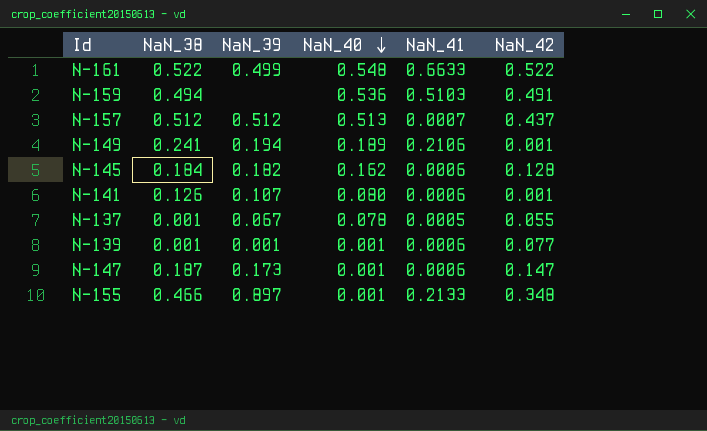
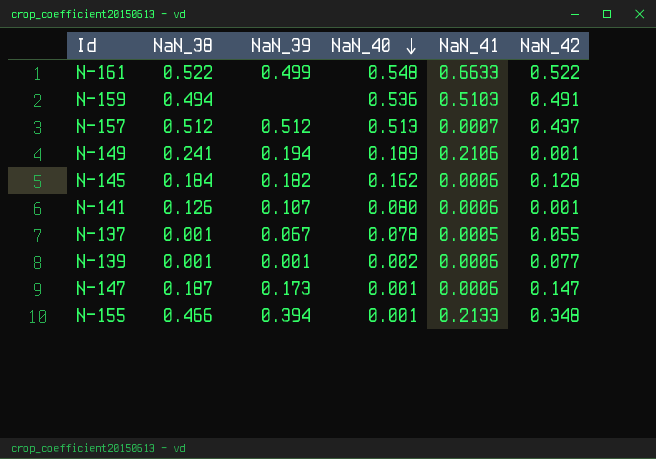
N-139 | NaN_40: 0.001 -> 0.002
N-155 | NaN_39: 0.897 -> 0.394

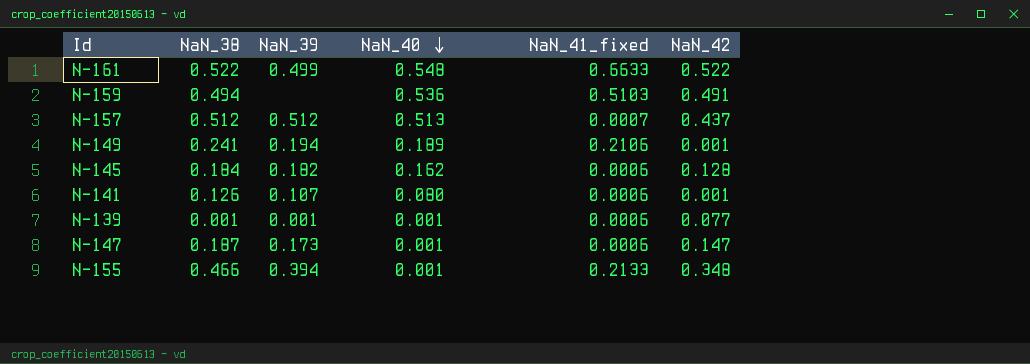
column name: NaN_41 -> NaN_41_fixed
row N-137: 0.001 | 0.067 | 0.078 | 0.0005 | 0.055 -> none
N-139 | NaN_40: 0.002 -> 0.001

